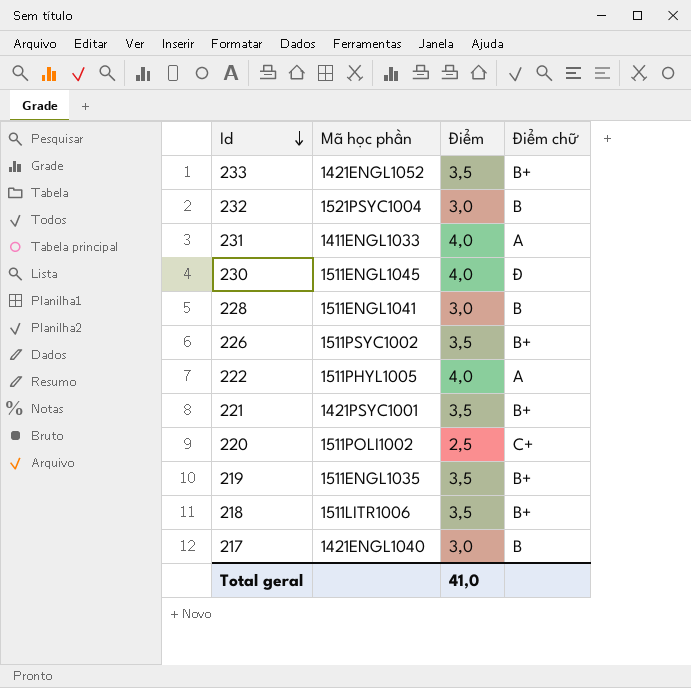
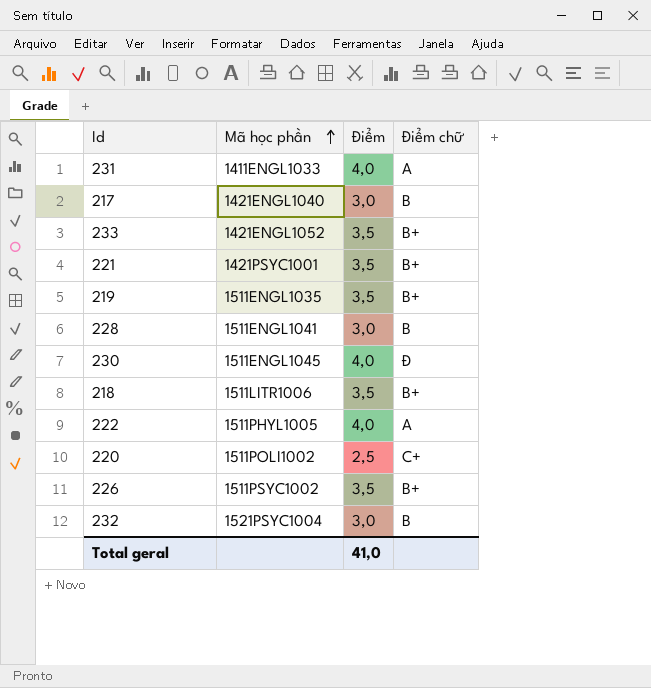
row order: Id descending -> Mã học phần ascending

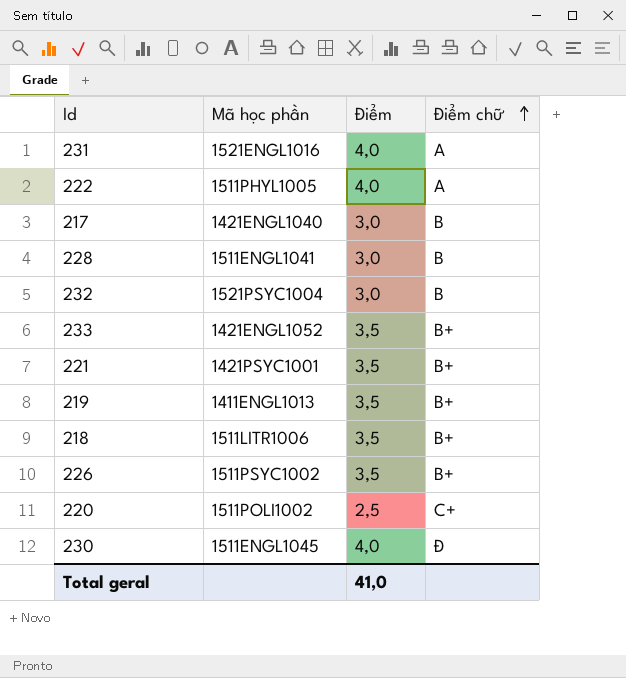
row order: Mã học phần ascending -> Điểm chữ ascending
231 | Mã học phần: 1411ENGL1033 -> 1521ENGL1016
219 | Mã học phần: 1511ENGL1035 -> 1411ENGL1013

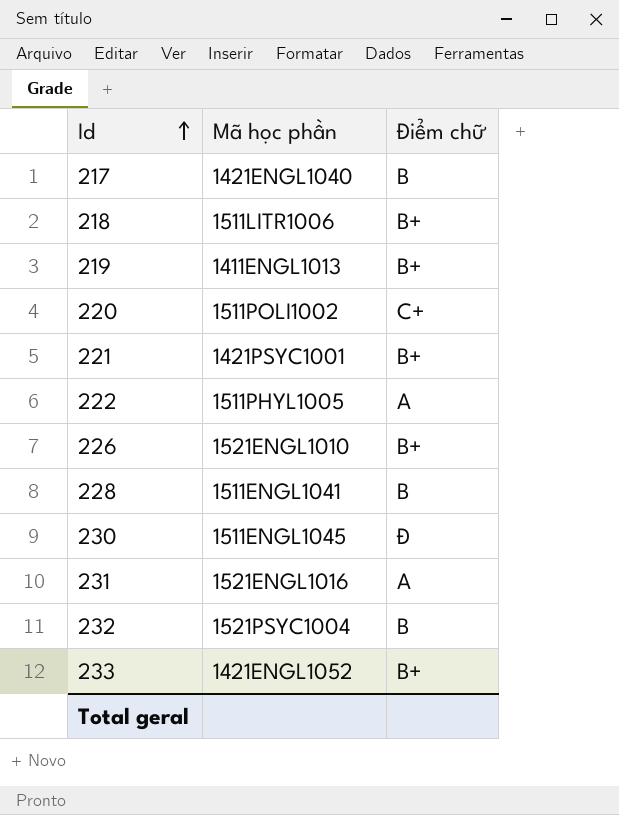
row order: Điểm chữ ascending -> Id ascending
column Điểm | position: 3 -> none
226 | Mã học phần: 1511PSYC1002 -> 1521ENGL1010

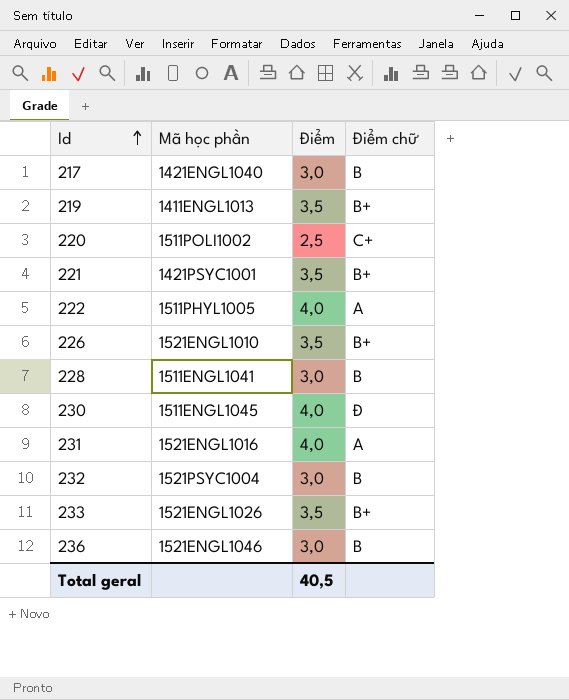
column Điểm | position: none -> 3
row 218: 1511LITR1006 | B+ -> none
233 | Mã học phần: 1421ENGL1052 -> 1521ENGL1026
row 236: none -> 1521ENGL1046 | 3,0 | B

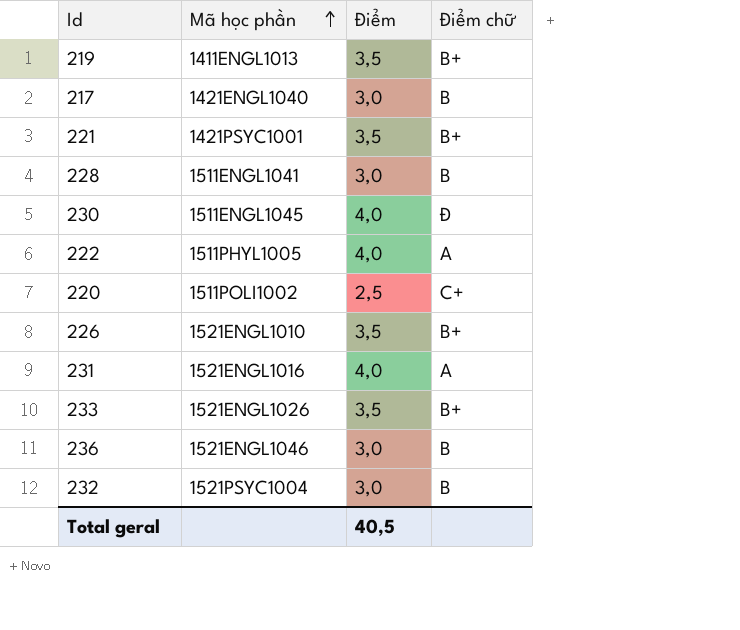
row order: Id ascending -> Mã học phần ascending

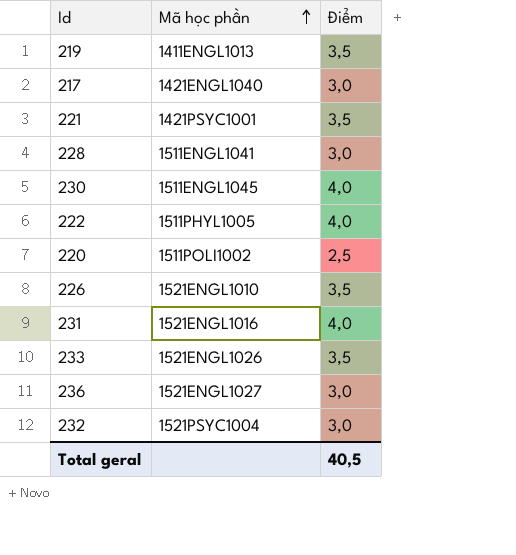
column Điểm chữ | position: 4 -> none
236 | Mã học phần: 1521ENGL1046 -> 1521ENGL1027

